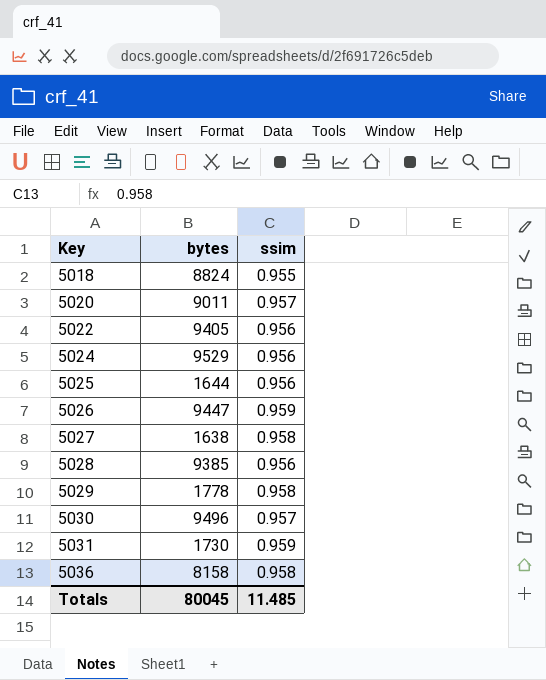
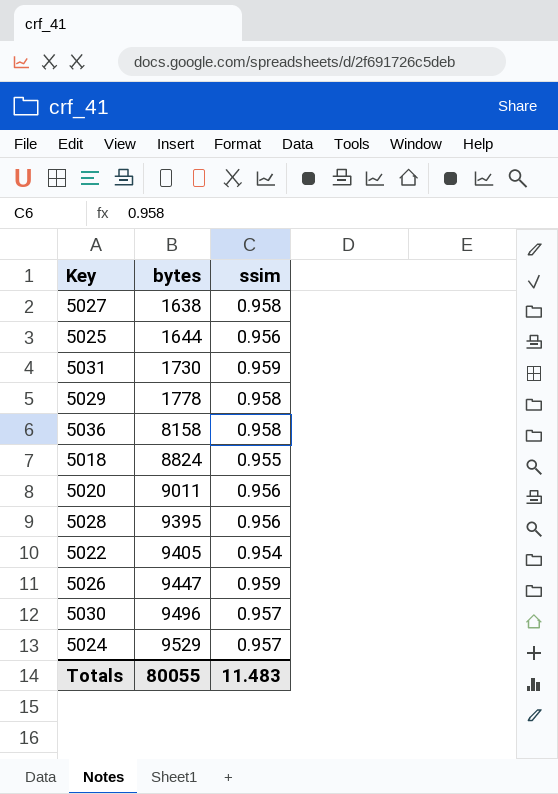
row order: Key ascending -> bytes ascending
5020 | ssim: 0.957 -> 0.956
5028 | bytes: 9385 -> 9395
5022 | ssim: 0.956 -> 0.954
5024 | ssim: 0.956 -> 0.957
Totals | bytes: 80045 -> 80055
Totals | ssim: 11.485 -> 11.483

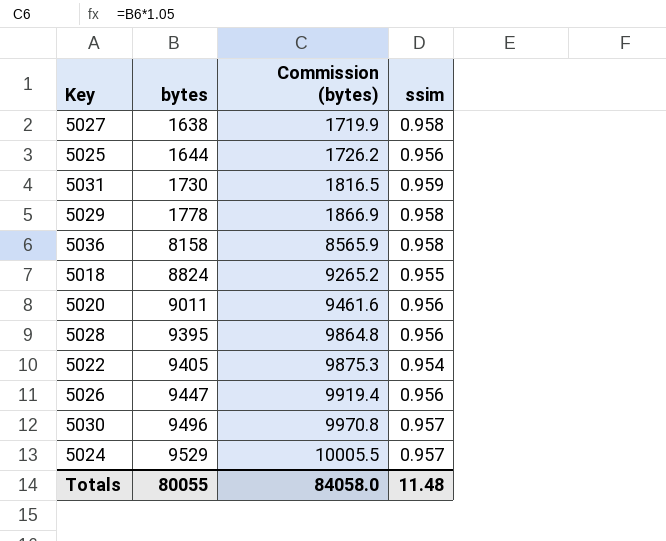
column Commission (bytes) | formula: none -> [bytes] * 1.05
5026 | ssim: 0.959 -> 0.956
Totals | ssim: 11.483 -> 11.48

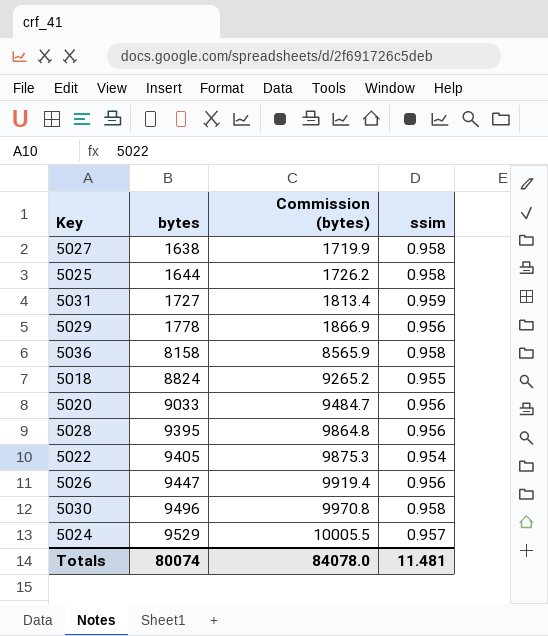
5025 | ssim: 0.956 -> 0.958
5031 | bytes: 1730 -> 1727
5031 | Commission (bytes): 1816.5 -> 1813.4
5029 | ssim: 0.958 -> 0.956
5020 | bytes: 9011 -> 9033
5020 | Commission (bytes): 9461.6 -> 9484.7
5030 | ssim: 0.957 -> 0.958
Totals | bytes: 80055 -> 80074
Totals | Commission (bytes): 84058.0 -> 84078.0
Totals | ssim: 11.48 -> 11.481

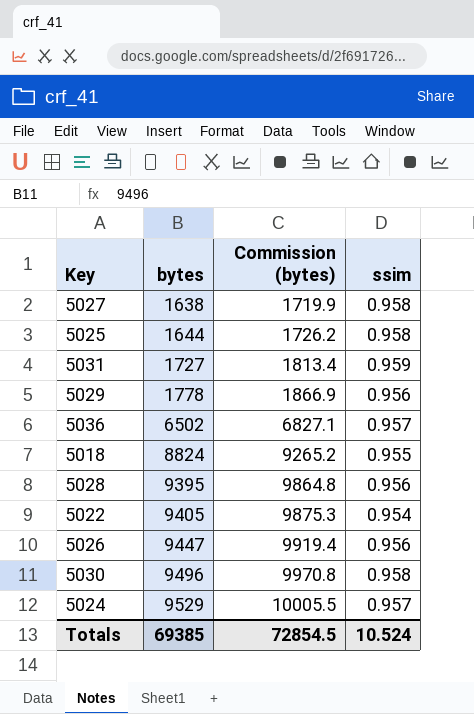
row 5020: 9033 | 9484.7 | 0.956 -> none
5036 | bytes: 8158 -> 6502
5036 | Commission (bytes): 8565.9 -> 6827.1
5036 | ssim: 0.958 -> 0.957
Totals | bytes: 80074 -> 69385
Totals | Commission (bytes): 84078.0 -> 72854.5
Totals | ssim: 11.481 -> 10.524

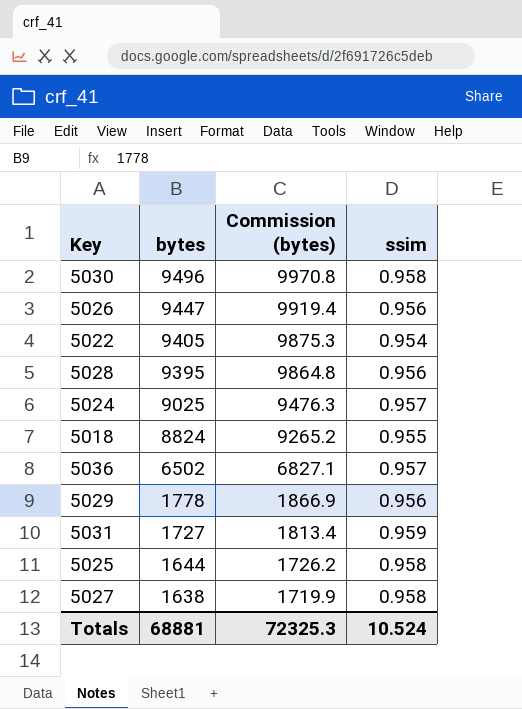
row order: bytes ascending -> bytes descending
5024 | bytes: 9529 -> 9025
5024 | Commission (bytes): 10005.5 -> 9476.3
Totals | bytes: 69385 -> 68881
Totals | Commission (bytes): 72854.5 -> 72325.3

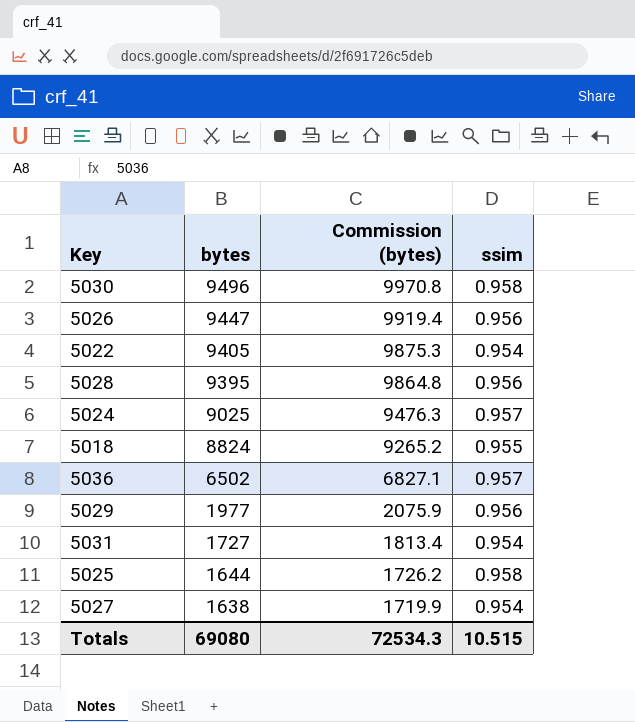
5029 | bytes: 1778 -> 1977
5029 | Commission (bytes): 1866.9 -> 2075.9
5031 | ssim: 0.959 -> 0.954
5027 | ssim: 0.958 -> 0.954
Totals | bytes: 68881 -> 69080
Totals | Commission (bytes): 72325.3 -> 72534.3
Totals | ssim: 10.524 -> 10.515

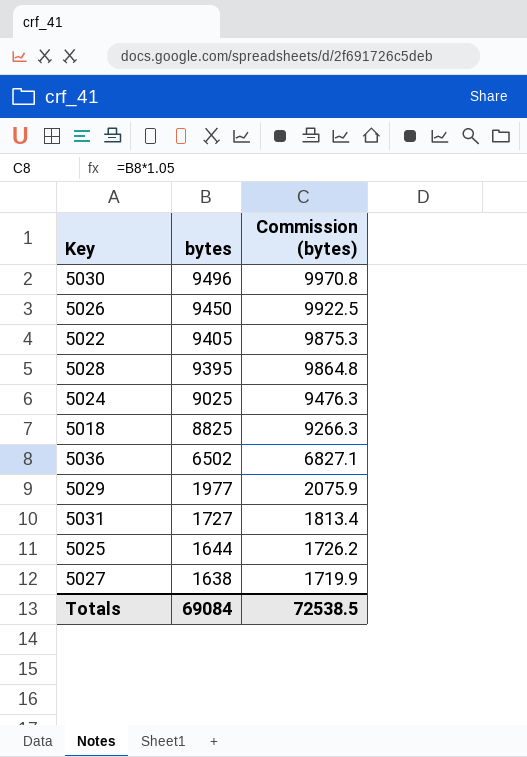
column ssim | position: 4 -> none
5026 | bytes: 9447 -> 9450
5026 | Commission (bytes): 9919.4 -> 9922.5
5018 | bytes: 8824 -> 8825
5018 | Commission (bytes): 9265.2 -> 9266.3
Totals | bytes: 69080 -> 69084
Totals | Commission (bytes): 72534.3 -> 72538.5

